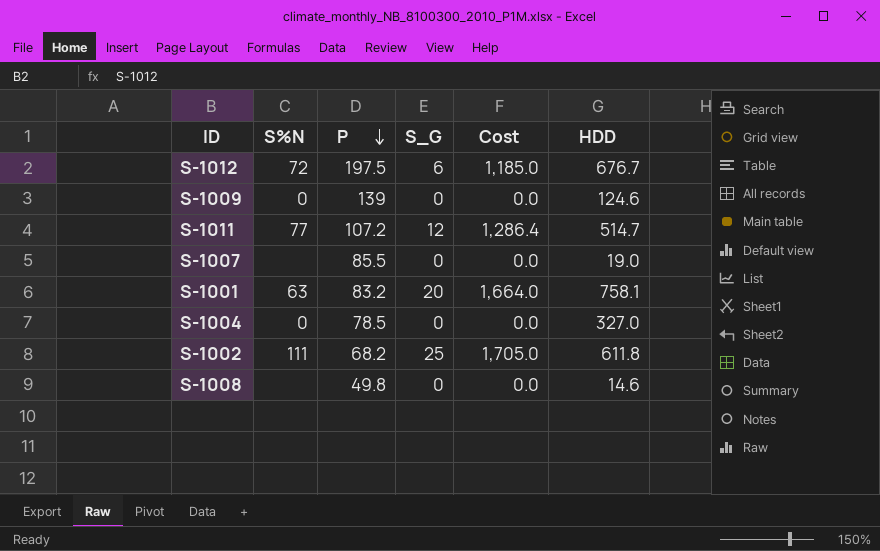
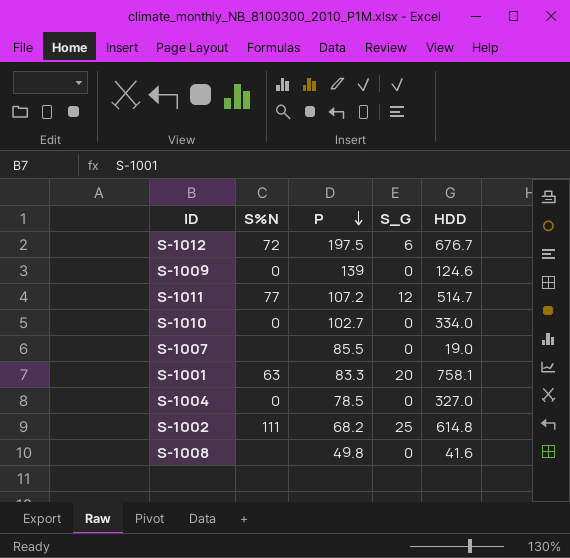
column Cost | formula: [P] * [S_G] -> none
row S-1010: none -> 0 | 102.7 | 0 | 334.0
S-1001 | P: 83.2 -> 83.3
S-1002 | HDD: 611.8 -> 614.8
S-1008 | HDD: 14.6 -> 41.6

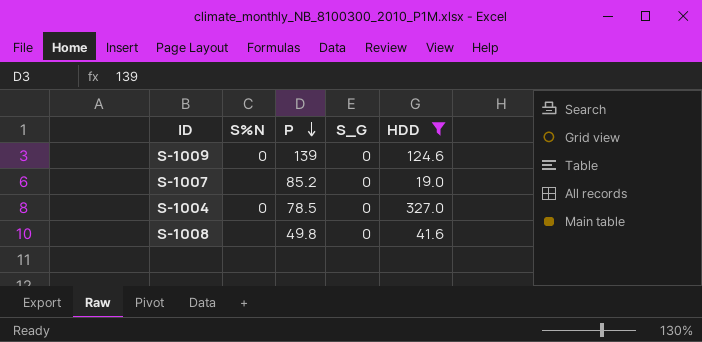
filter: none -> HDD <= 327.0
S-1007 | P: 85.5 -> 85.2

